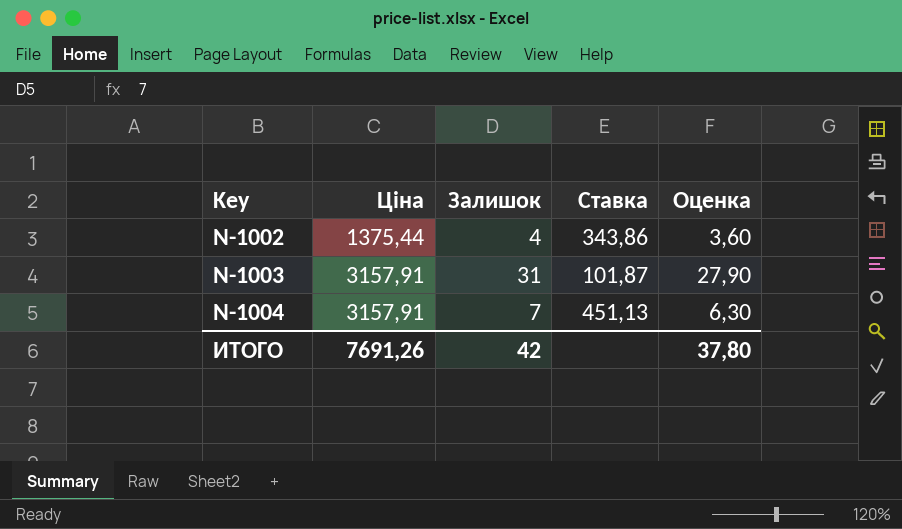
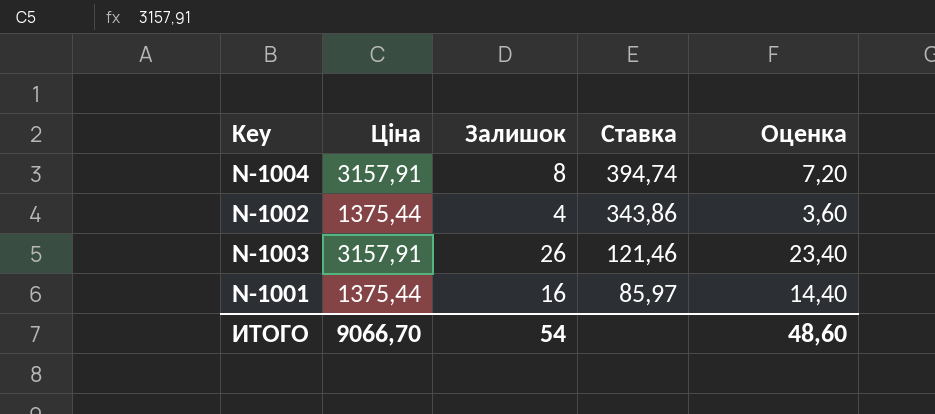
row order: Key ascending -> Ставка descending
N-1004 | Залишок: 7 -> 8
N-1004 | Ставка: 451,13 -> 394,74
N-1004 | Оценка: 6,30 -> 7,20
N-1003 | Залишок: 31 -> 26
N-1003 | Ставка: 101,87 -> 121,46
N-1003 | Оценка: 27,90 -> 23,40
row N-1001: none -> 1375,44 | 16 | 85,97 | 14,40
ИТОГО | Ціна: 7691,26 -> 9066,70
ИТОГО | Залишок: 42 -> 54
ИТОГО | Оценка: 37,80 -> 48,60

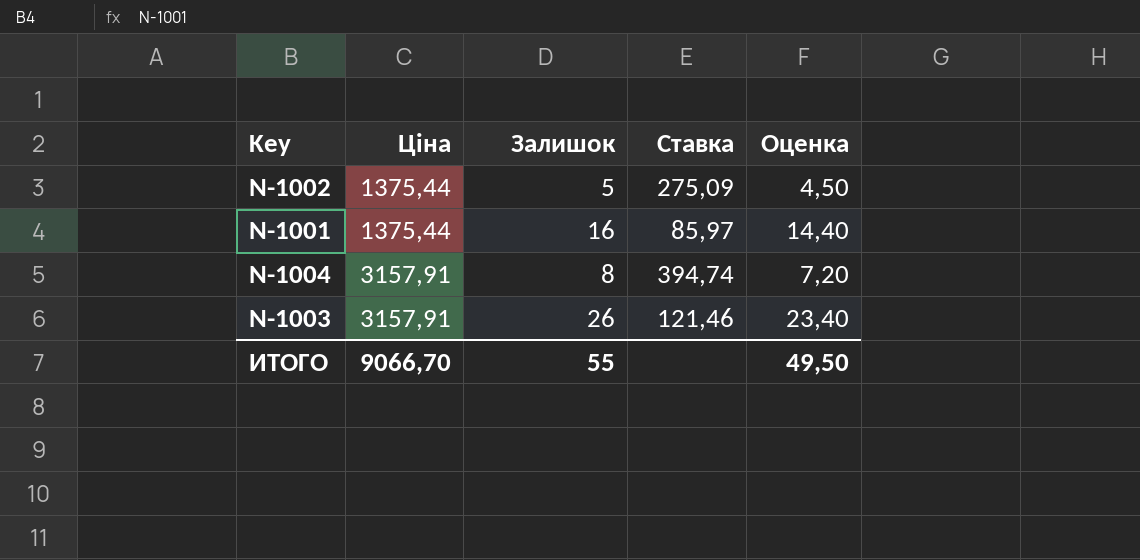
row order: Ставка descending -> Ціна ascending
N-1002 | Залишок: 4 -> 5
N-1002 | Ставка: 343,86 -> 275,09
N-1002 | Оценка: 3,60 -> 4,50
ИТОГО | Залишок: 54 -> 55
ИТОГО | Оценка: 48,60 -> 49,50

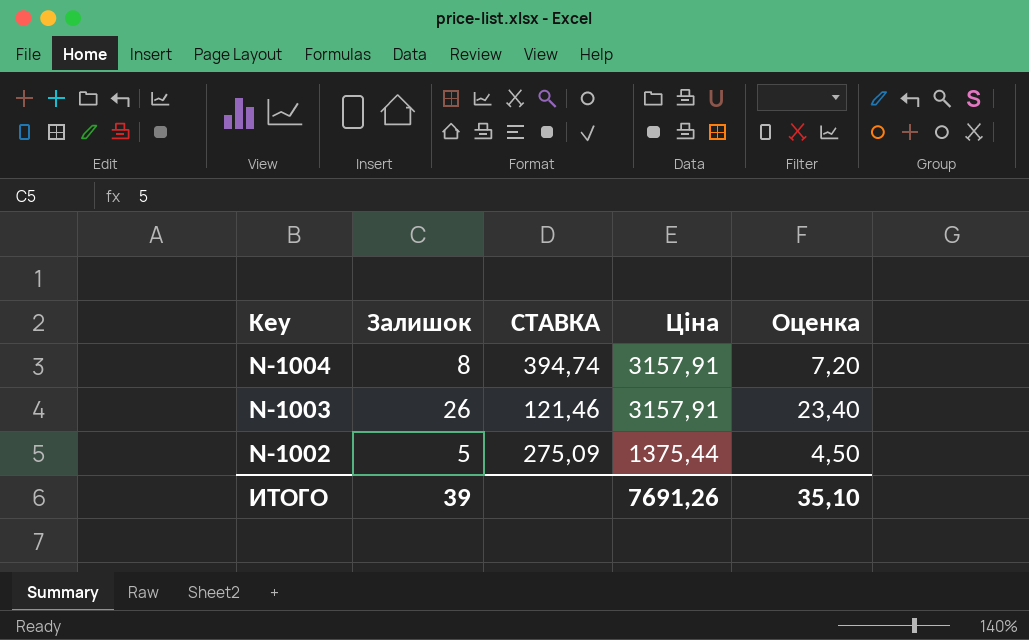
row order: Ціна ascending -> Key descending
column name: Ставка -> СТАВКА
column Ціна | position: 2 -> 4
row N-1001: 1375,44 | 16 | 85,97 | 14,40 -> none
ИТОГО | Залишок: 55 -> 39
ИТОГО | Ціна: 9066,70 -> 7691,26
ИТОГО | Оценка: 49,50 -> 35,10

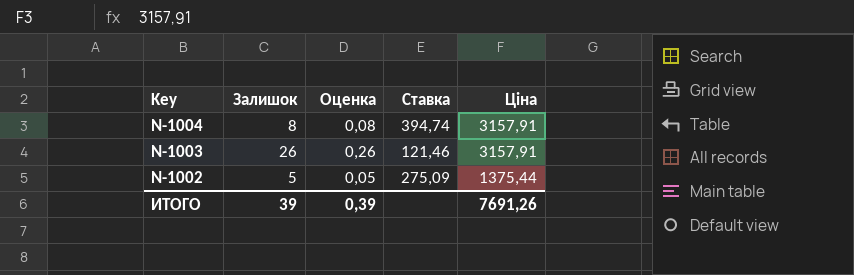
column Оценка | formula: [Залишок] * 0,9 -> [Залишок] * 0,01
column Оценка | position: 5 -> 3
column name: СТАВКА -> Ставка
ИТОГО | Оценка: 35,10 -> 0,39

